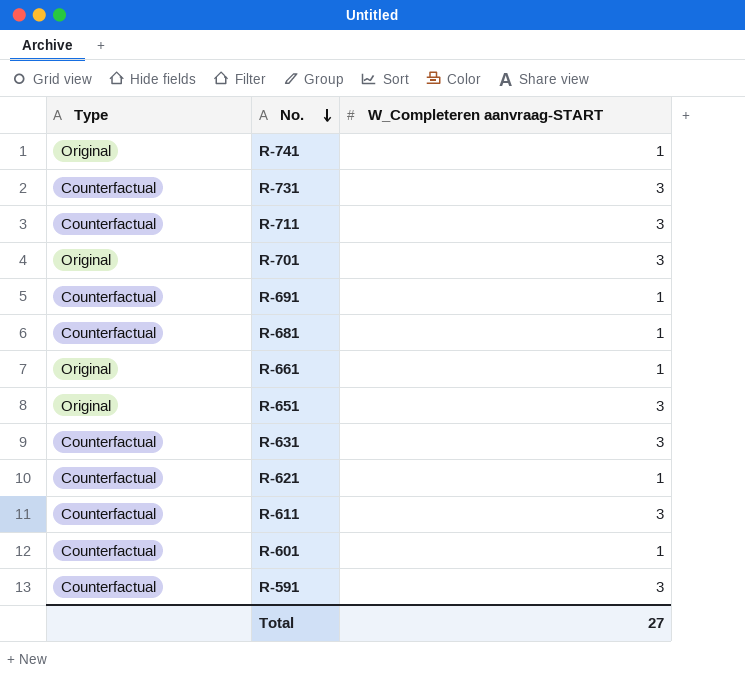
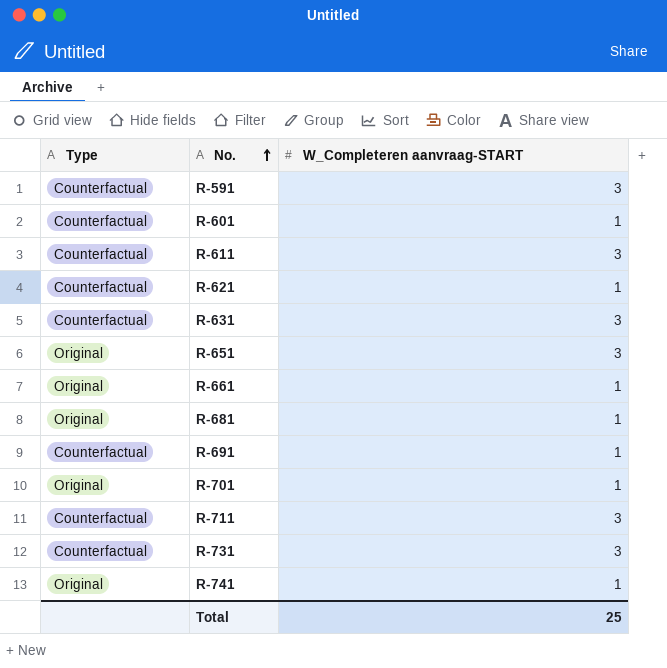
row order: No. descending -> No. ascending
R-681 | Type: Counterfactual -> Original
R-701 | W_Completeren aanvraag-START: 3 -> 1
Total | W_Completeren aanvraag-START: 27 -> 25

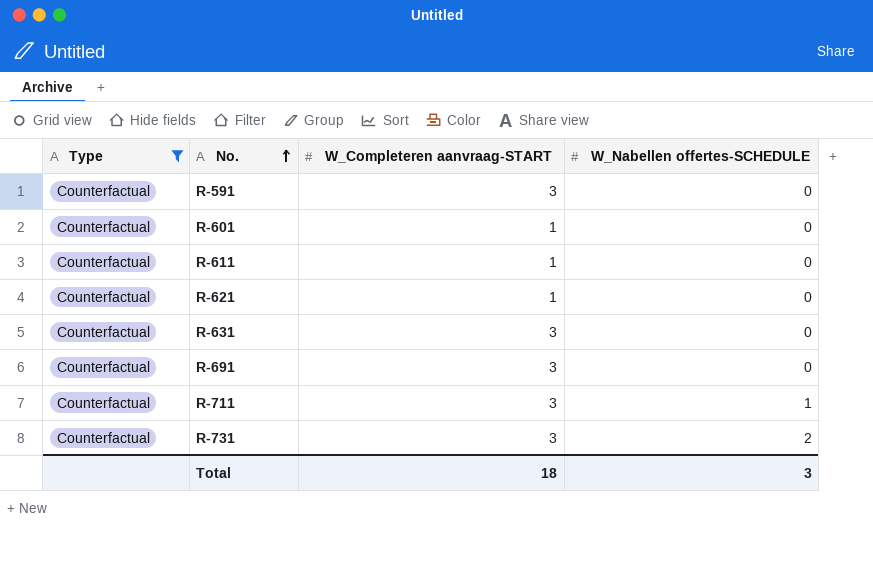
filter: none -> Type = Counterfactual
column W_Nabellen offertes-SCHEDULE | position: none -> 4
R-611 | W_Completeren aanvraag-START: 3 -> 1
R-691 | W_Completeren aanvraag-START: 1 -> 3
Total | W_Completeren aanvraag-START: 25 -> 18

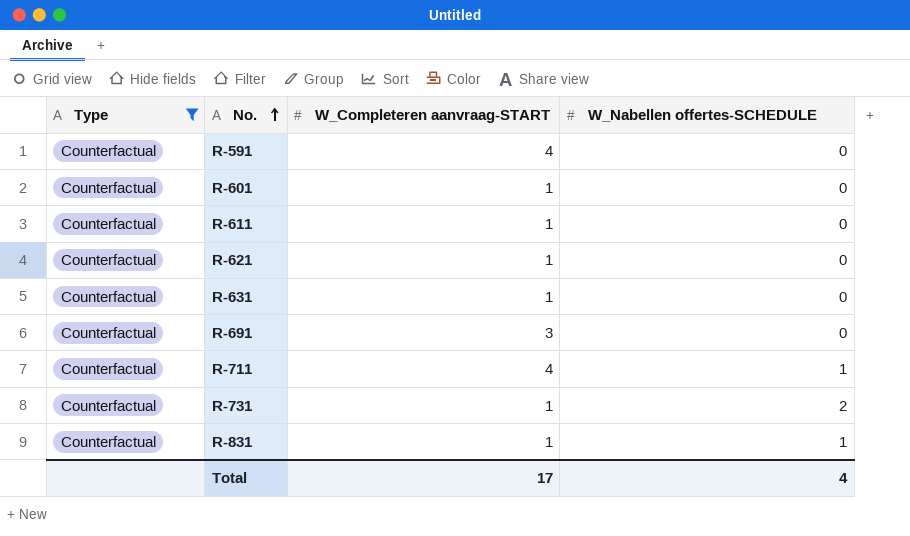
R-591 | W_Completeren aanvraag-START: 3 -> 4
R-631 | W_Completeren aanvraag-START: 3 -> 1
R-711 | W_Completeren aanvraag-START: 3 -> 4
R-731 | W_Completeren aanvraag-START: 3 -> 1
row R-831: none -> Counterfactual | 1 | 1
Total | W_Completeren aanvraag-START: 18 -> 17
Total | W_Nabellen offertes-SCHEDULE: 3 -> 4

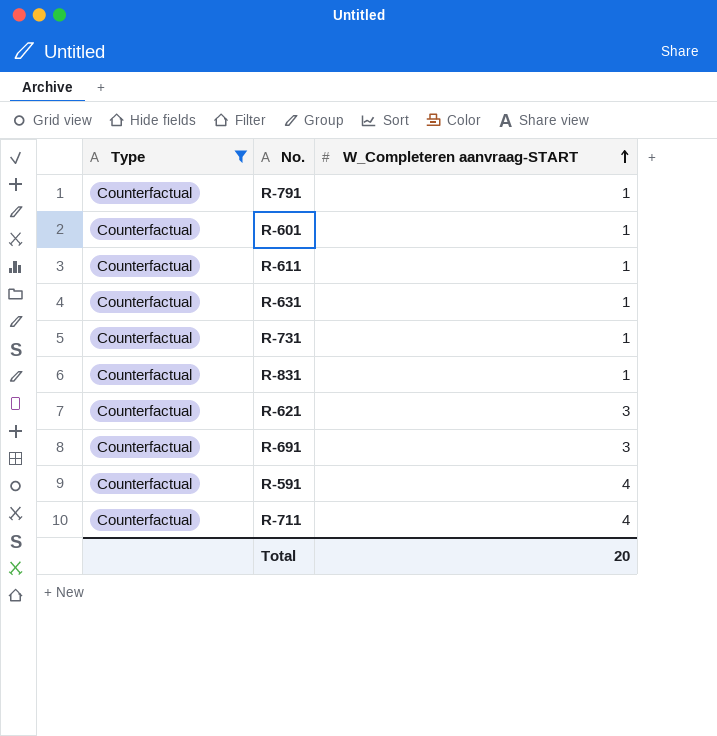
row order: No. ascending -> W_Completeren aanvraag-START ascending
column W_Nabellen offertes-SCHEDULE | position: 4 -> none
row R-791: none -> Counterfactual | 1
R-621 | W_Completeren aanvraag-START: 1 -> 3
Total | W_Completeren aanvraag-START: 17 -> 20

